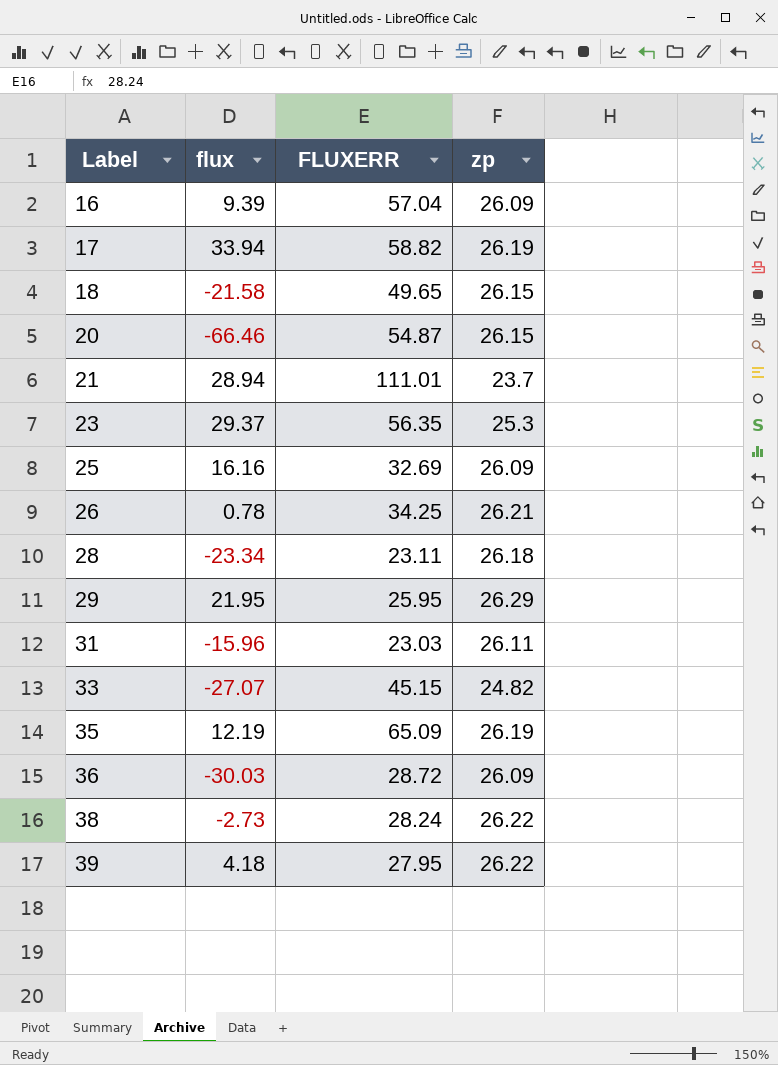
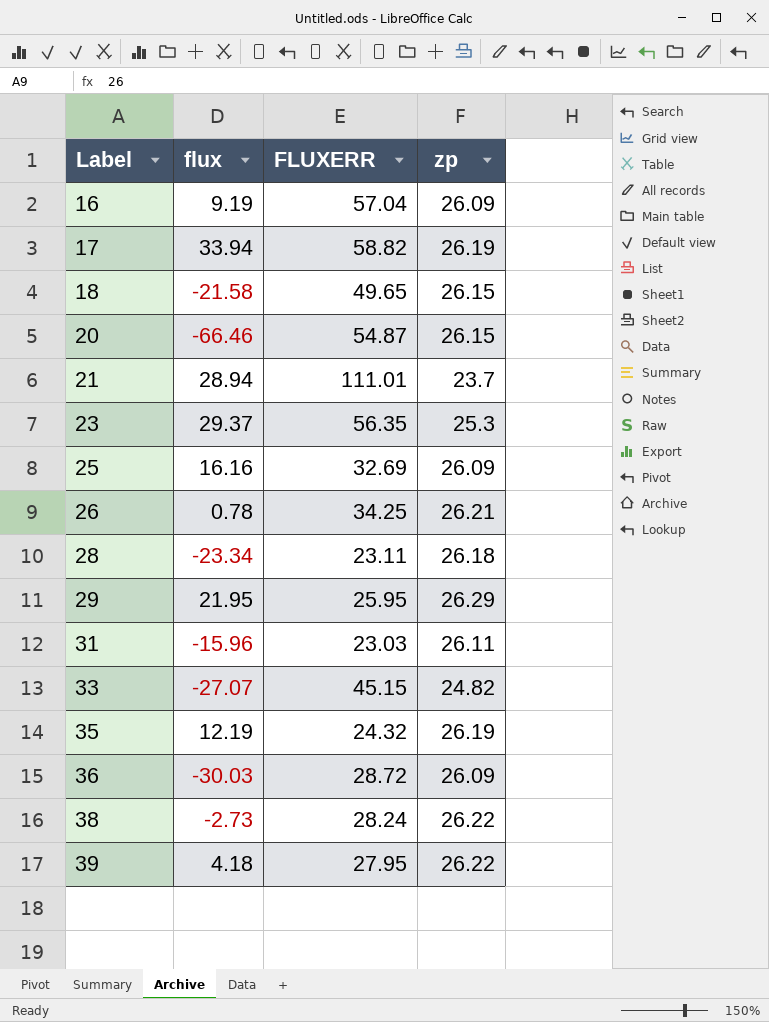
16 | flux: 9.39 -> 9.19
35 | FLUXERR: 65.09 -> 24.32

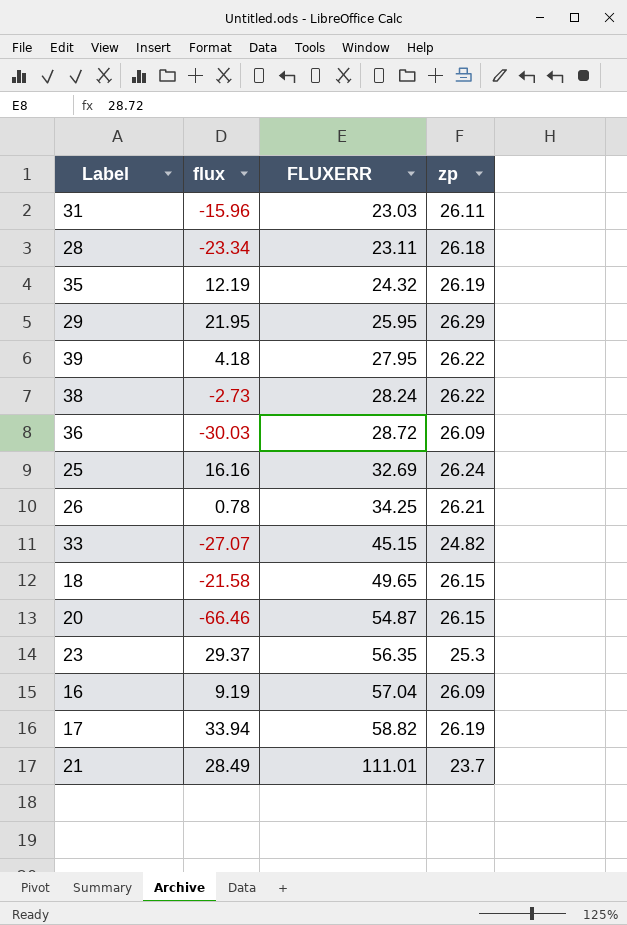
row order: Label ascending -> FLUXERR ascending
25 | zp: 26.09 -> 26.24
21 | flux: 28.94 -> 28.49

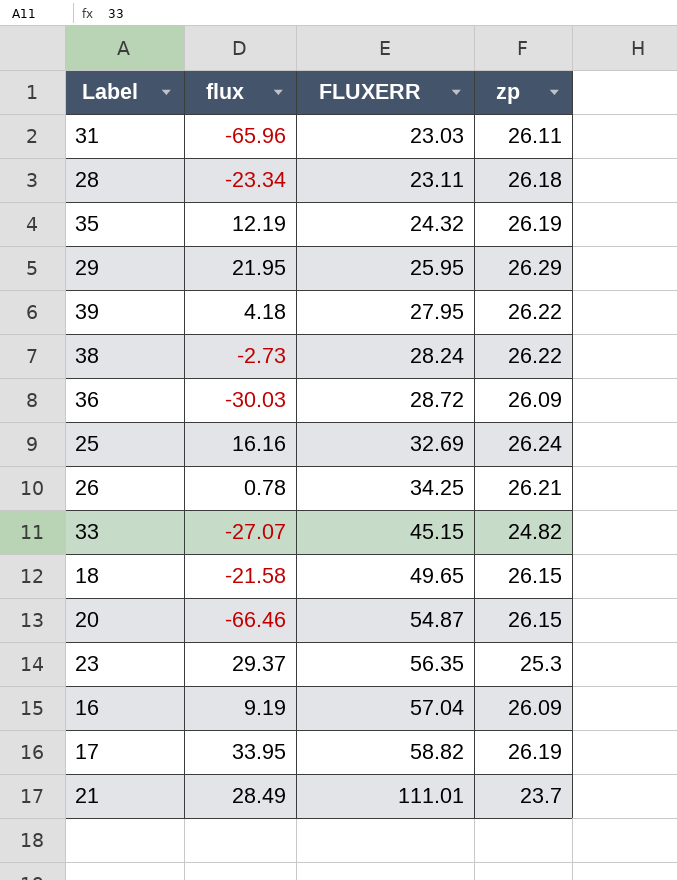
31 | flux: -15.96 -> -65.96
17 | flux: 33.94 -> 33.95

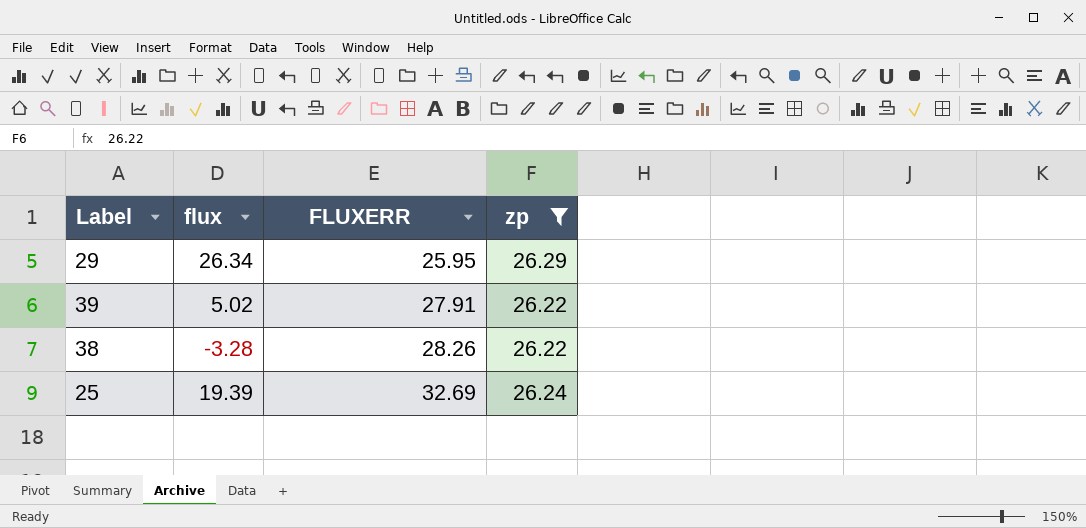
filter: none -> zp >= 26.22
29 | flux: 21.95 -> 26.34
39 | flux: 4.18 -> 5.02
39 | FLUXERR: 27.95 -> 27.91
38 | flux: -2.73 -> -3.28
38 | FLUXERR: 28.24 -> 28.26
25 | flux: 16.16 -> 19.39

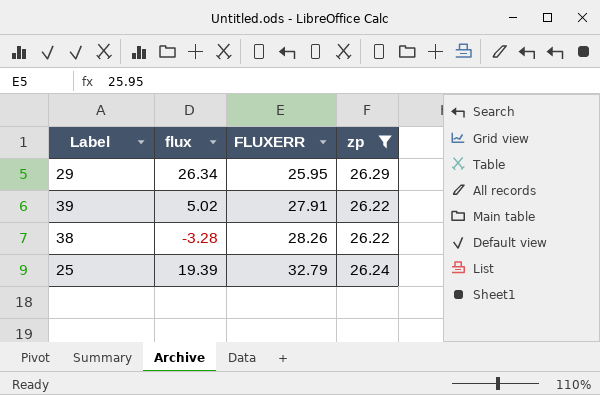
25 | FLUXERR: 32.69 -> 32.79

